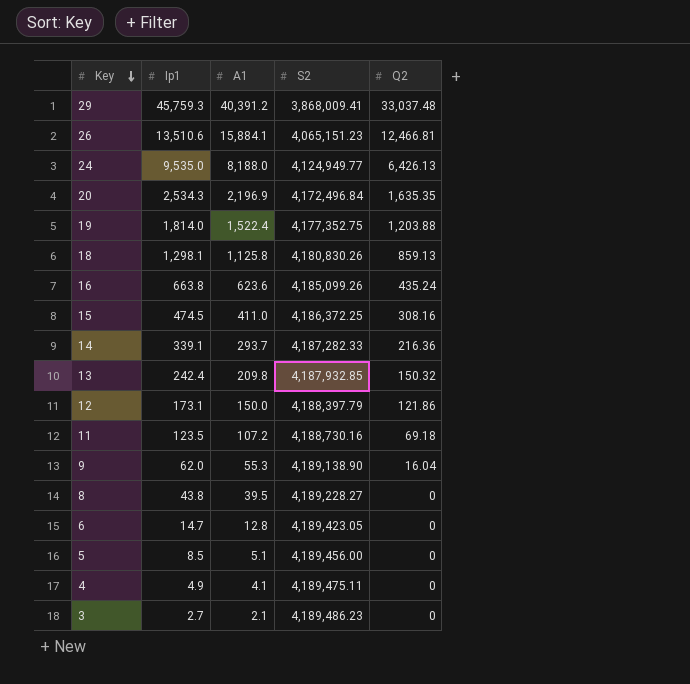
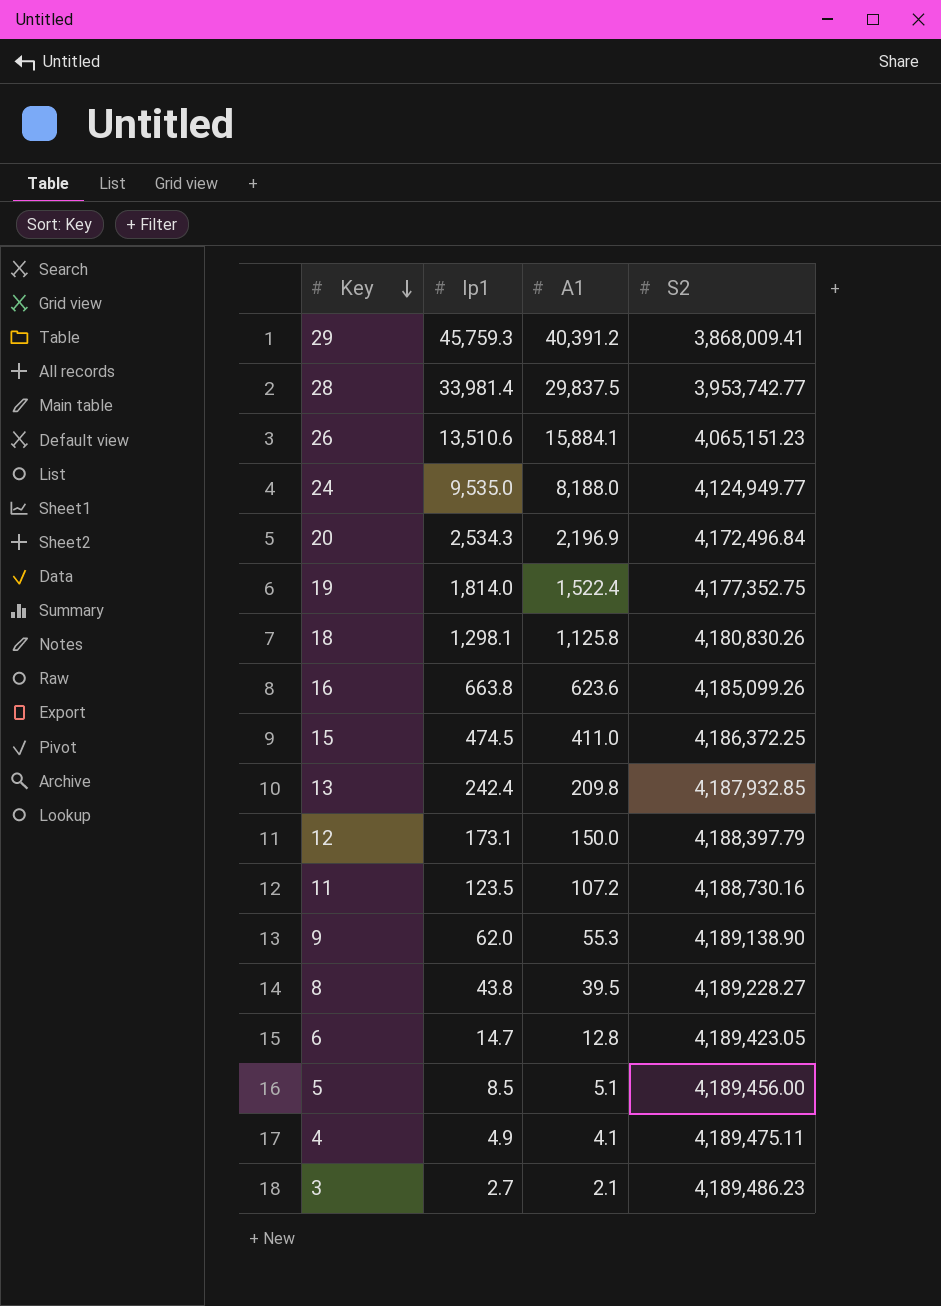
column Q2 | position: 5 -> none
row 14: 339.1 | 293.7 | 4,187,282.33 | 216.36 -> none
row 28: none -> 33,981.4 | 29,837.5 | 3,953,742.77

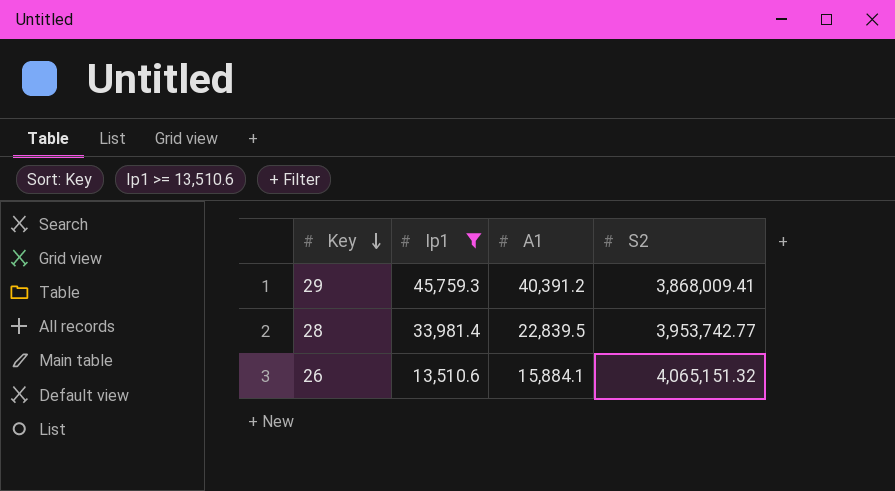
filter: none -> Ip1 >= 13,510.6
28 | A1: 29,837.5 -> 22,839.5
26 | S2: 4,065,151.23 -> 4,065,151.32

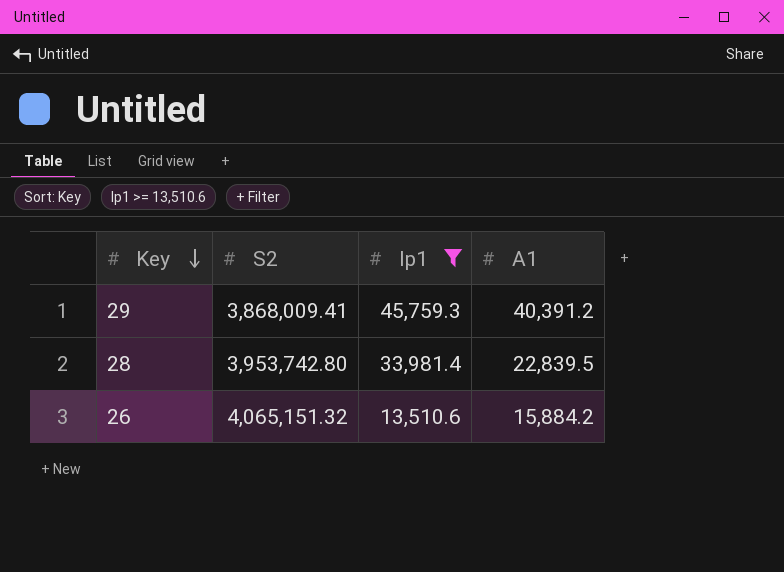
column S2 | position: 4 -> 2
28 | S2: 3,953,742.77 -> 3,953,742.80
26 | A1: 15,884.1 -> 15,884.2

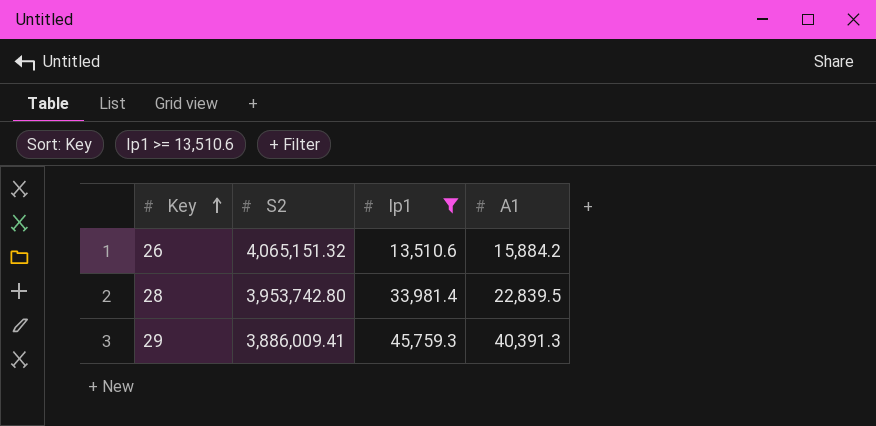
row order: Key descending -> Key ascending
29 | S2: 3,868,009.41 -> 3,886,009.41
29 | A1: 40,391.2 -> 40,391.3

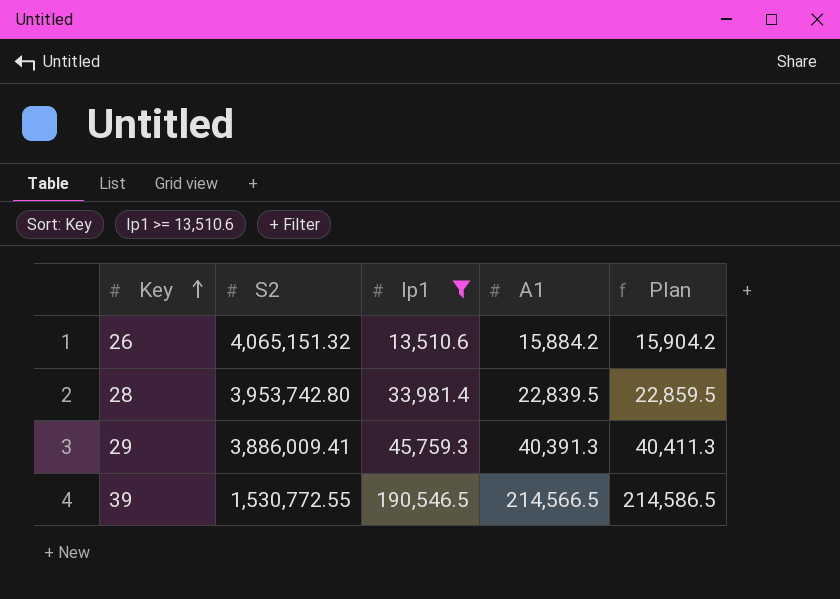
column Plan | formula: none -> [A1] + 20
row 39: none -> 1,530,772.55 | 190,546.5 | 214,566.5 | 214,586.5

